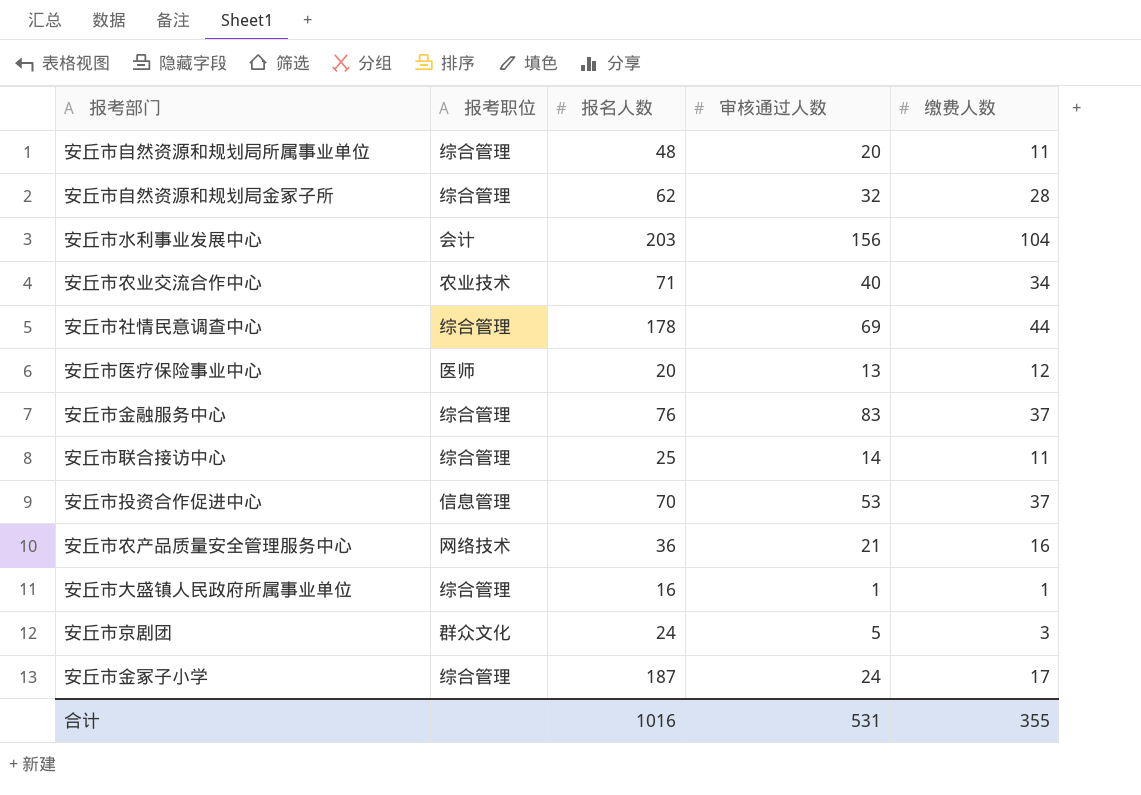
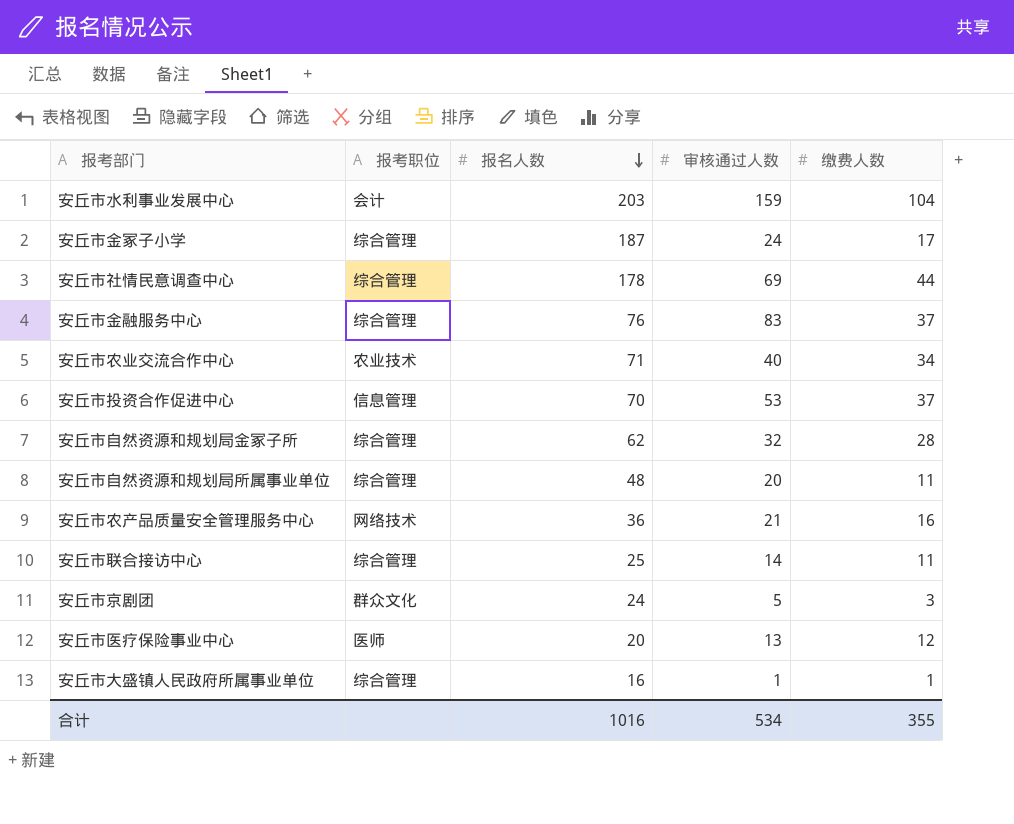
row order: none -> 报名人数 descending
安丘市水利事业发展中心 | 审核通过人数: 156 -> 159
合计 | 审核通过人数: 531 -> 534

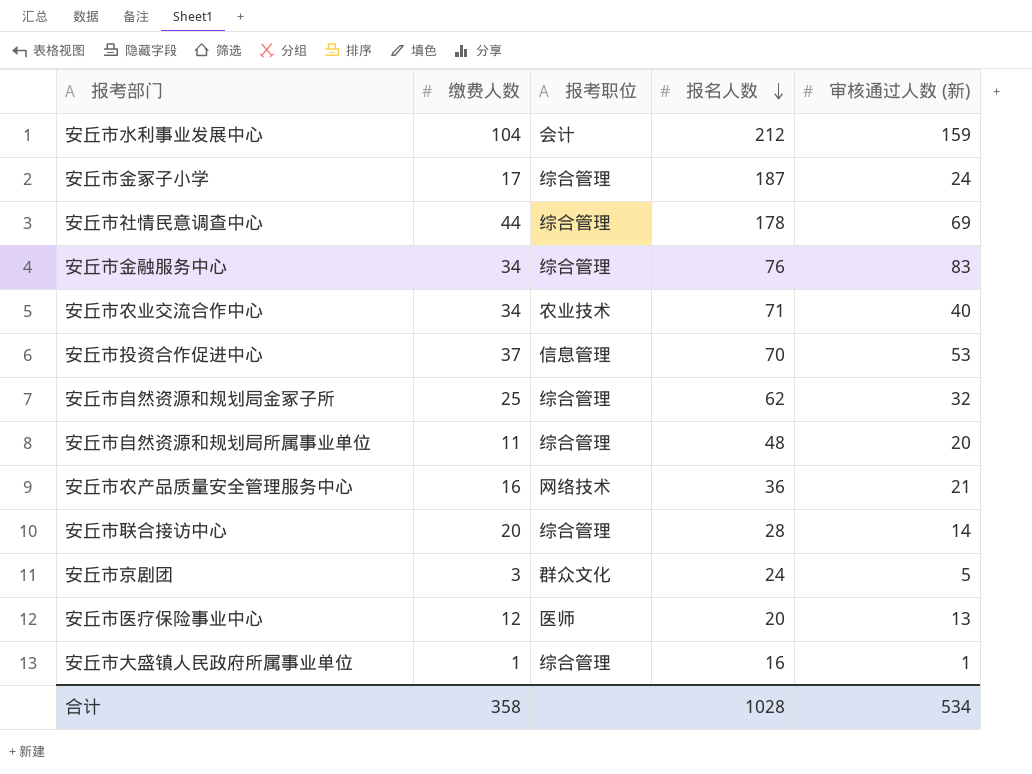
column 缴费人数 | position: 5 -> 2
column name: 审核通过人数 -> 审核通过人数 (新)
安丘市水利事业发展中心 | 报名人数: 203 -> 212
安丘市金融服务中心 | 缴费人数: 37 -> 34
安丘市自然资源和规划局金冢子所 | 缴费人数: 28 -> 25
安丘市联合接访中心 | 缴费人数: 11 -> 20
安丘市联合接访中心 | 报名人数: 25 -> 28
合计 | 缴费人数: 355 -> 358
合计 | 报名人数: 1016 -> 1028

